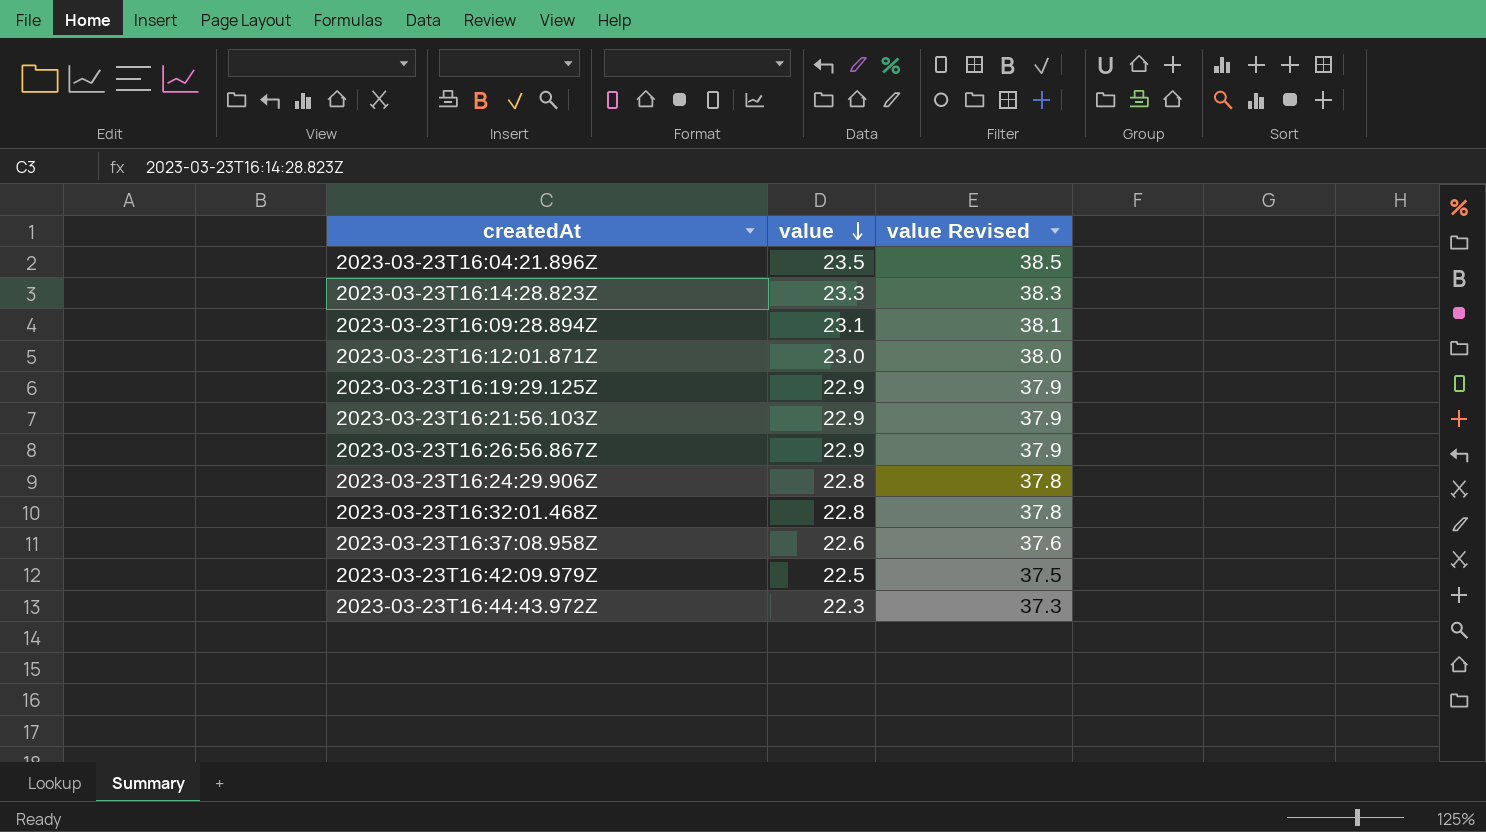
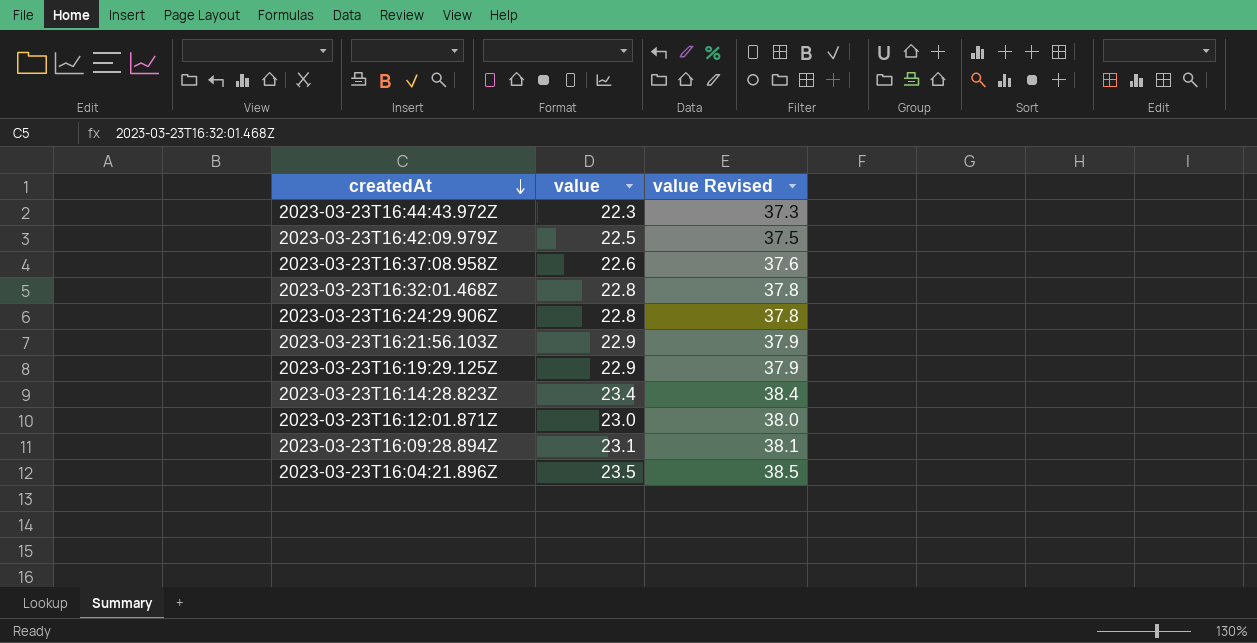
row order: value descending -> createdAt descending
row 2023-03-23T16:26:56.867Z: 22.9 | 37.9 -> none
2023-03-23T16:14:28.823Z | value: 23.3 -> 23.4
2023-03-23T16:14:28.823Z | value Revised: 38.3 -> 38.4

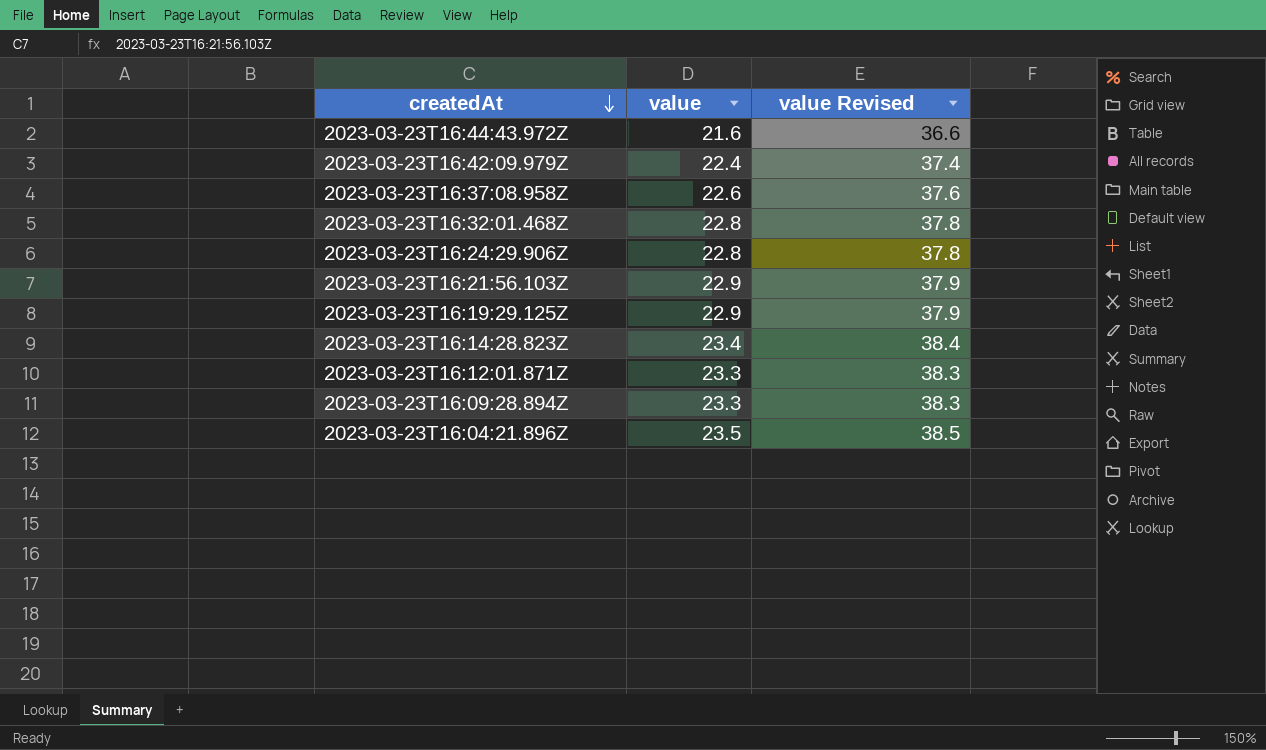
2023-03-23T16:44:43.972Z | value: 22.3 -> 21.6
2023-03-23T16:44:43.972Z | value Revised: 37.3 -> 36.6
2023-03-23T16:42:09.979Z | value: 22.5 -> 22.4
2023-03-23T16:42:09.979Z | value Revised: 37.5 -> 37.4
2023-03-23T16:12:01.871Z | value: 23.0 -> 23.3
2023-03-23T16:12:01.871Z | value Revised: 38.0 -> 38.3
2023-03-23T16:09:28.894Z | value: 23.1 -> 23.3
2023-03-23T16:09:28.894Z | value Revised: 38.1 -> 38.3

